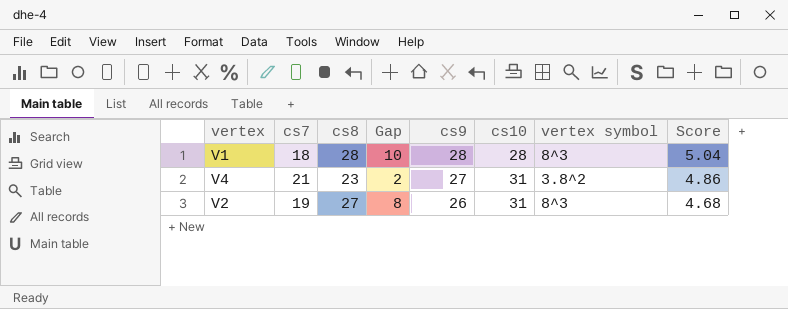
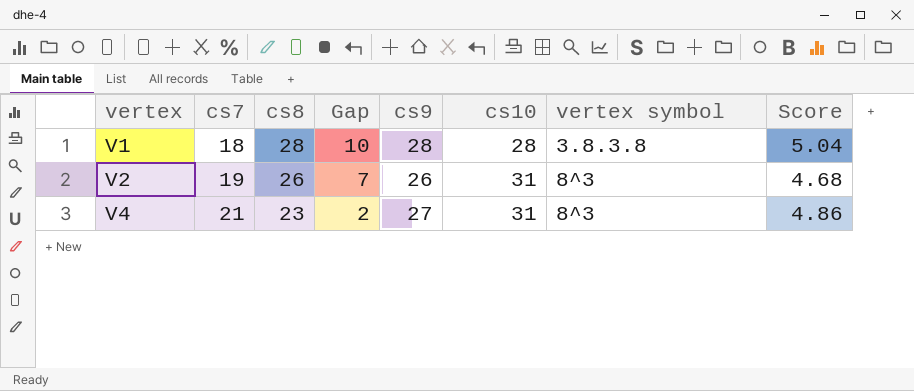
row order: cs9 descending -> vertex ascending
V1 | vertex symbol: 8^3 -> 3.8.3.8
V2 | cs8: 27 -> 26
V2 | Gap: 8 -> 7
V4 | vertex symbol: 3.8^2 -> 8^3

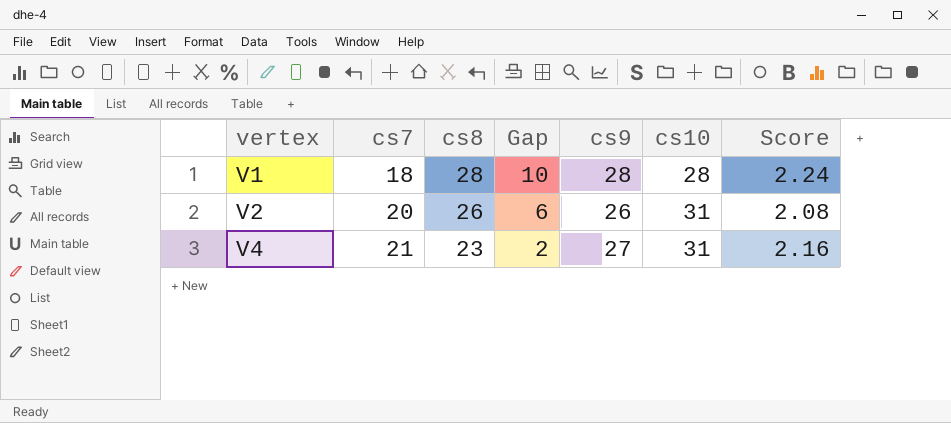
column vertex symbol | position: 7 -> none
column Score | formula: [cs9] * 0.18 -> [cs9] * 0.08
V2 | cs7: 19 -> 20
V2 | Gap: 7 -> 6

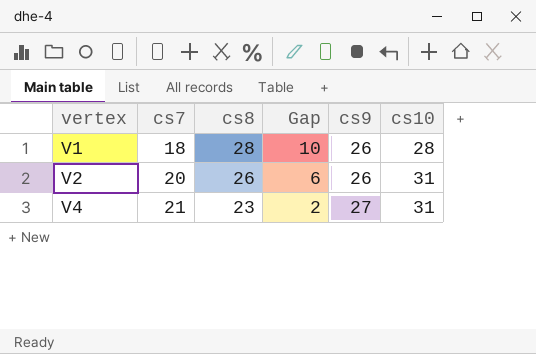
column Score | formula: [cs9] * 0.08 -> none
V1 | cs9: 28 -> 26

